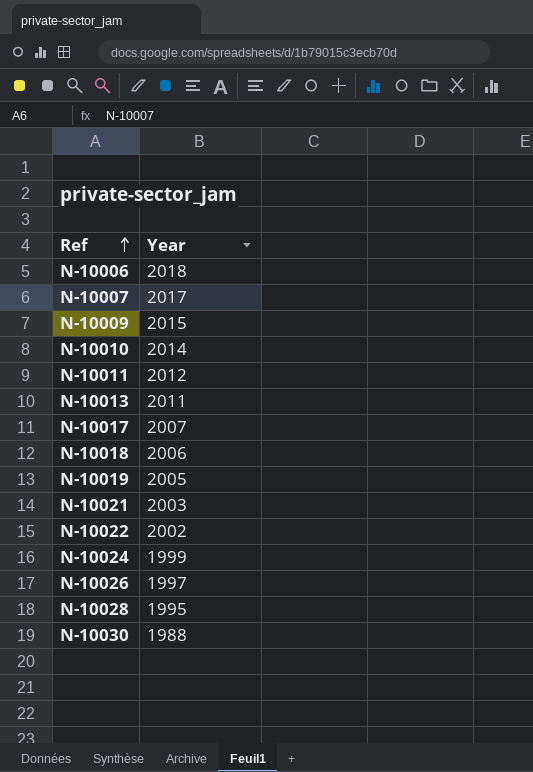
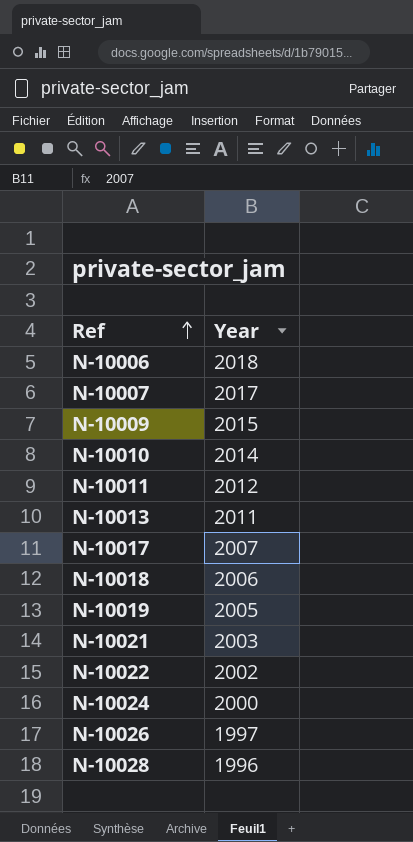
row N-10030: 1988 -> none
N-10024 | Year: 1999 -> 2000
N-10028 | Year: 1995 -> 1996

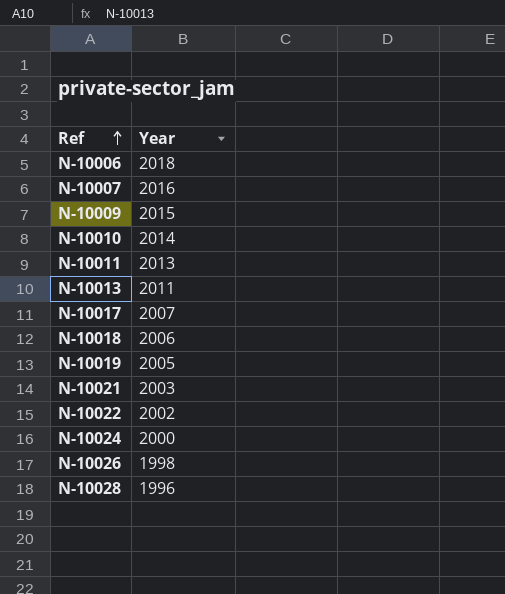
N-10007 | Year: 2017 -> 2016
N-10011 | Year: 2012 -> 2013
N-10026 | Year: 1997 -> 1998

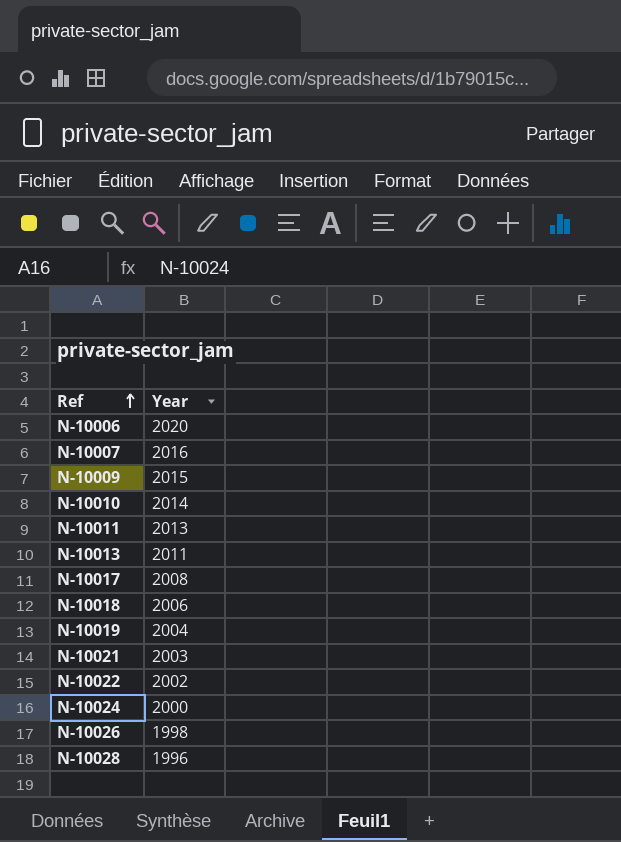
N-10006 | Year: 2018 -> 2020
N-10017 | Year: 2007 -> 2008
N-10019 | Year: 2005 -> 2004

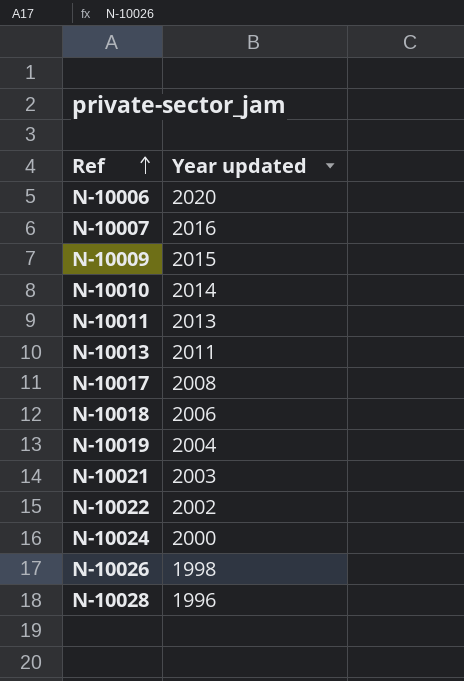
column name: Year -> Year updated

